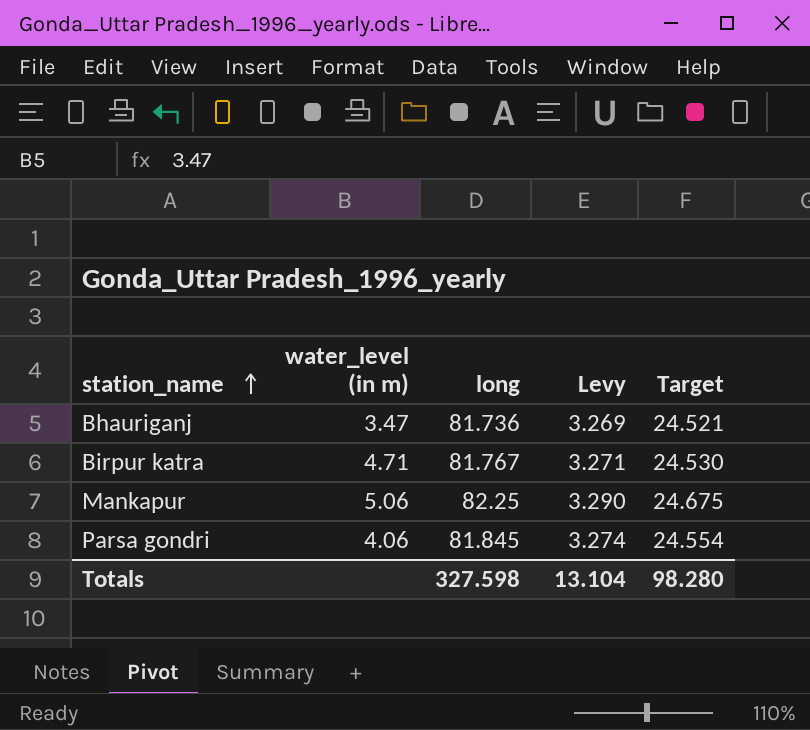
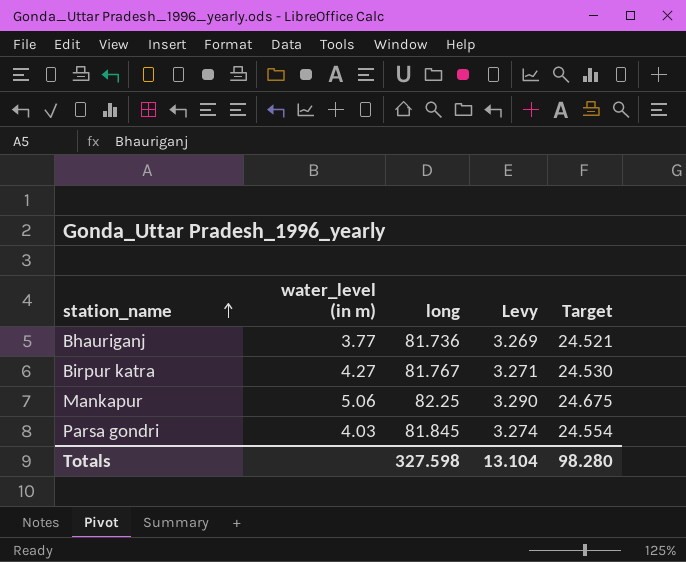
Bhauriganj | water_level (in m): 3.47 -> 3.77
Birpur katra | water_level (in m): 4.71 -> 4.27
Parsa gondri | water_level (in m): 4.06 -> 4.03

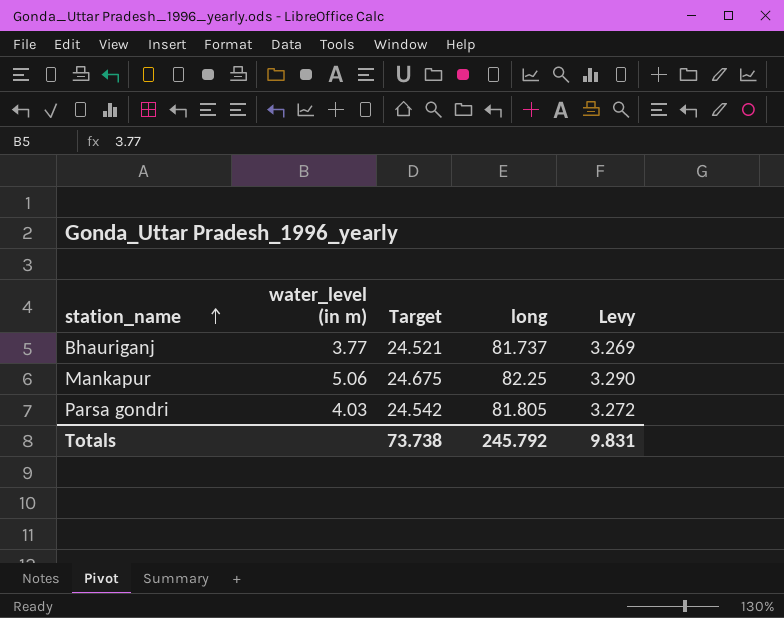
column Target | position: 5 -> 3
row Birpur katra: 4.27 | 81.767 | 3.271 | 24.530 -> none
Bhauriganj | long: 81.736 -> 81.737
Parsa gondri | Target: 24.554 -> 24.542
Parsa gondri | long: 81.845 -> 81.805
Parsa gondri | Levy: 3.274 -> 3.272
Totals | Target: 98.280 -> 73.738
Totals | long: 327.598 -> 245.792
Totals | Levy: 13.104 -> 9.831

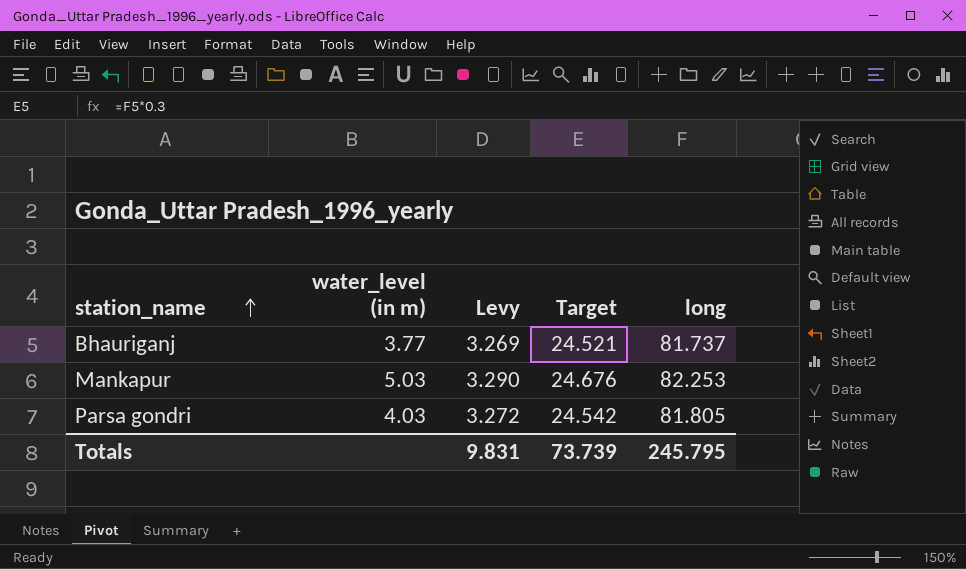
column Levy | position: 5 -> 3
Mankapur | water_level (in m): 5.06 -> 5.03
Mankapur | Target: 24.675 -> 24.676
Mankapur | long: 82.25 -> 82.253
Totals | Target: 73.738 -> 73.739
Totals | long: 245.792 -> 245.795

